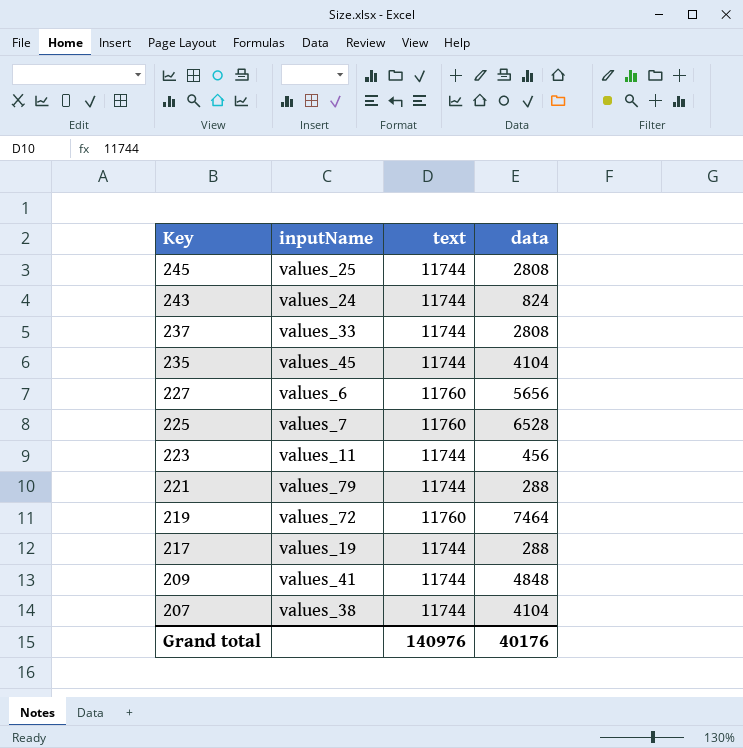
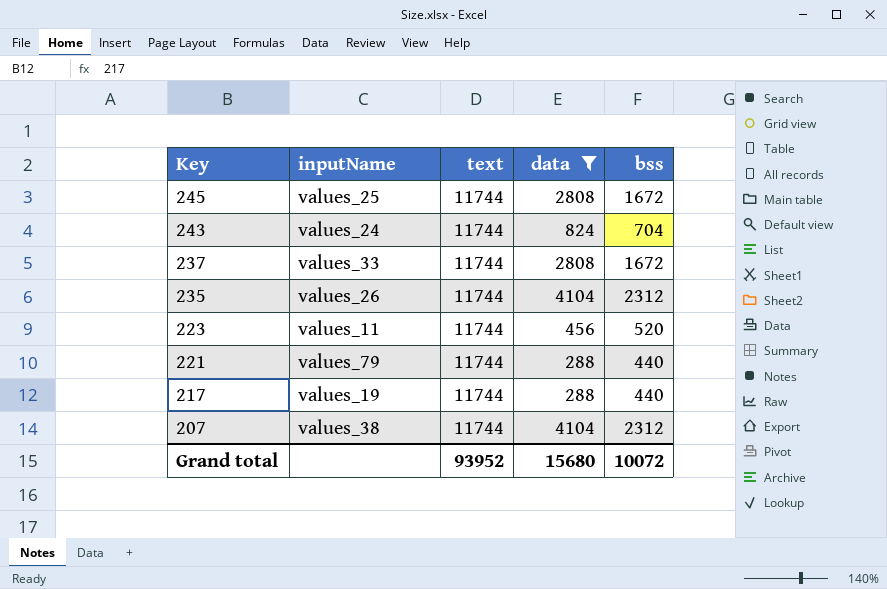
filter: none -> data <= 4104
column bss | position: none -> 5
235 | inputName: values_45 -> values_26
Grand total | text: 140976 -> 93952
Grand total | data: 40176 -> 15680

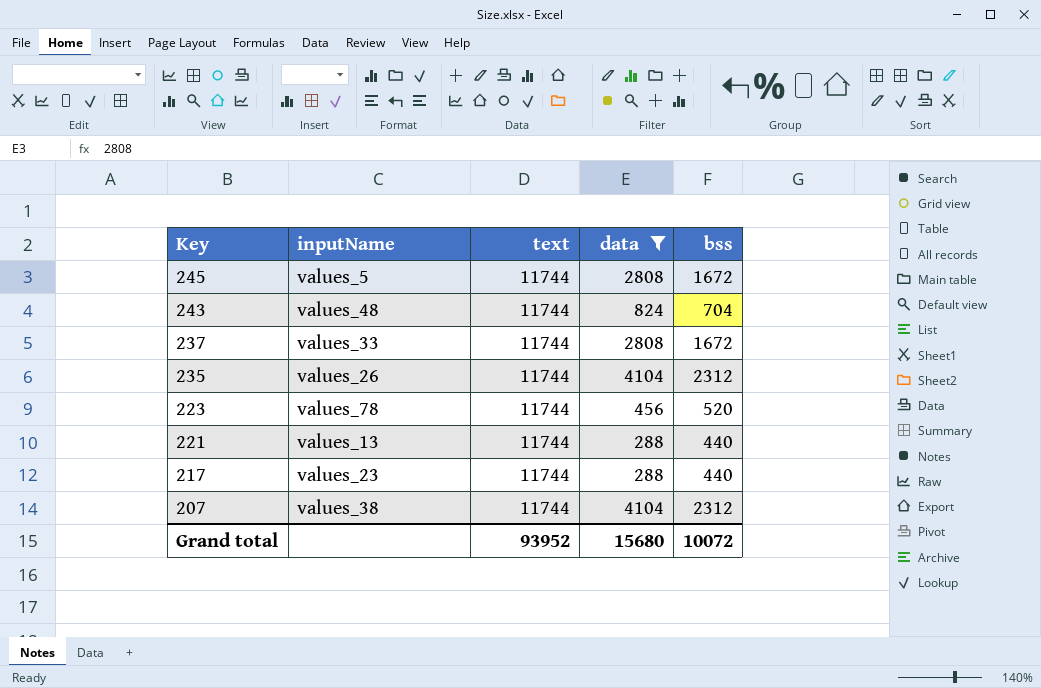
245 | inputName: values_25 -> values_5
243 | inputName: values_24 -> values_48
223 | inputName: values_11 -> values_78
221 | inputName: values_79 -> values_13
217 | inputName: values_19 -> values_23

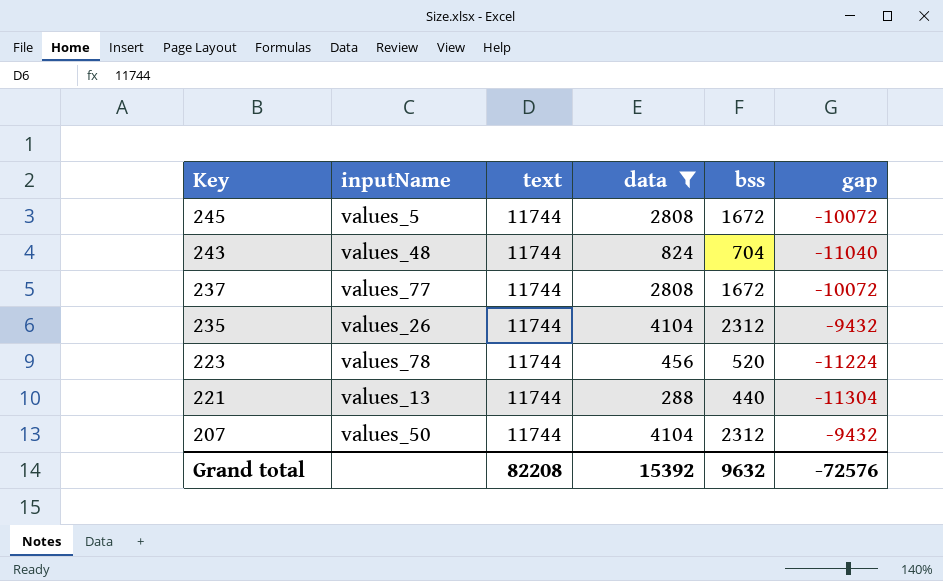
column gap | formula: none -> [bss] - [text]
row 217: values_23 | 11744 | 288 | 440 -> none
237 | inputName: values_33 -> values_77
207 | inputName: values_38 -> values_50
Grand total | text: 93952 -> 82208
Grand total | data: 15680 -> 15392
Grand total | bss: 10072 -> 9632

